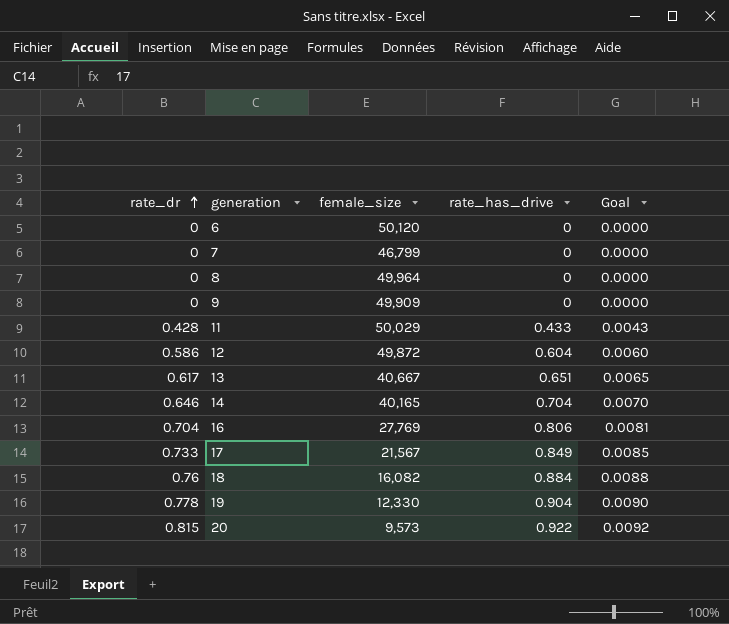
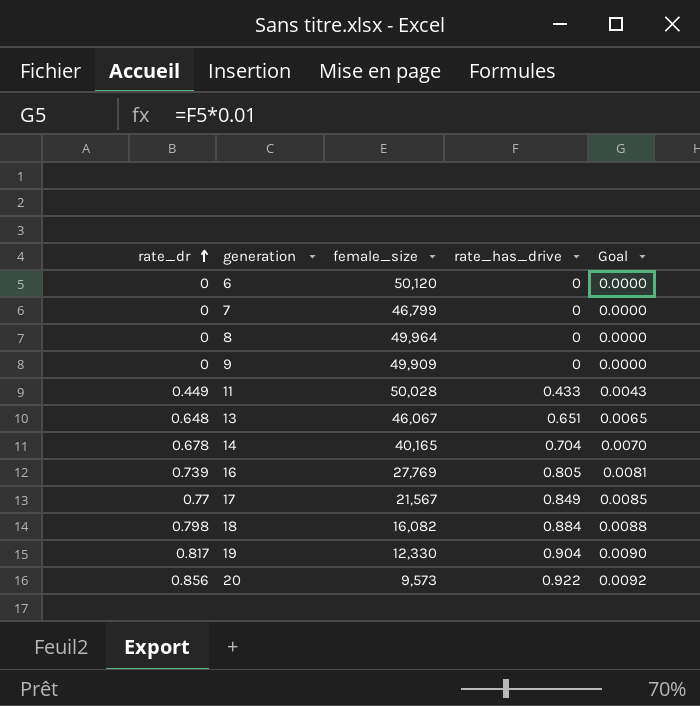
row 12: 0.586 | 49,872 | 0.604 | 0.0060 -> none
11 | rate_dr: 0.428 -> 0.449
11 | female_size: 50,029 -> 50,028
13 | rate_dr: 0.617 -> 0.648
13 | female_size: 40,667 -> 46,067
14 | rate_dr: 0.646 -> 0.678
16 | rate_dr: 0.704 -> 0.739
16 | rate_has_drive: 0.806 -> 0.805
17 | rate_dr: 0.733 -> 0.77
18 | rate_dr: 0.76 -> 0.798
19 | rate_dr: 0.778 -> 0.817
20 | rate_dr: 0.815 -> 0.856

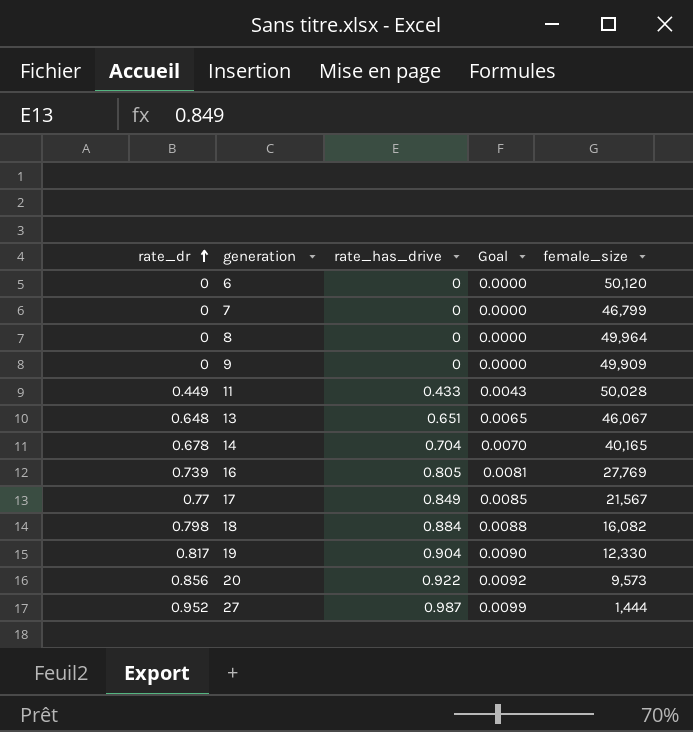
column female_size | position: 3 -> 5
row 27: none -> 0.952 | 0.987 | 0.0099 | 1,444

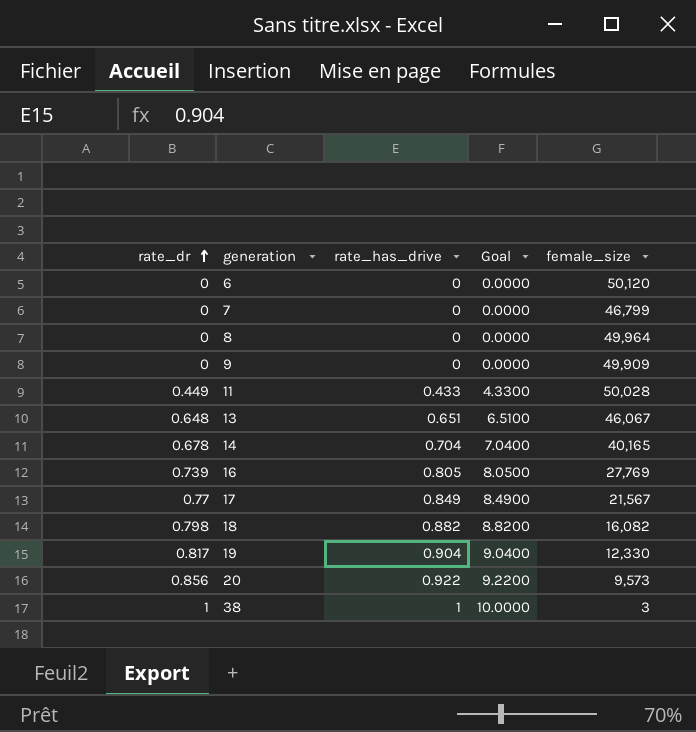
column Goal | formula: [rate_has_drive] * 0.01 -> [rate_has_drive] * 10
row 27: 0.952 | 0.987 | 0.0099 | 1,444 -> none
18 | rate_has_drive: 0.884 -> 0.882
row 38: none -> 1 | 1 | 10.0000 | 3

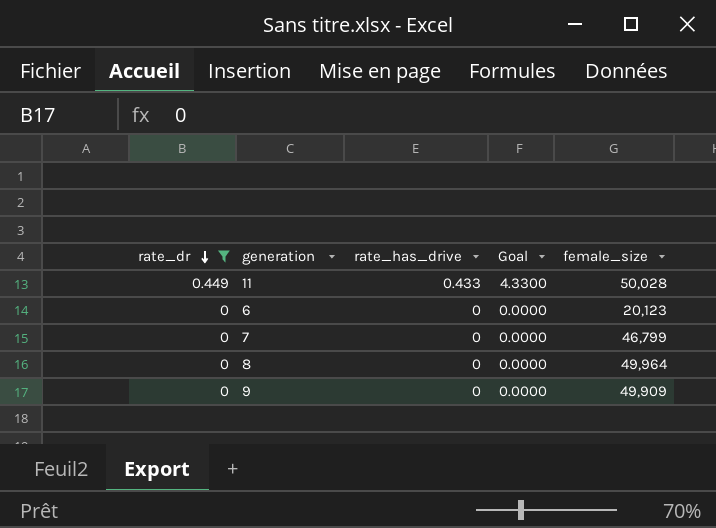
filter: none -> rate_dr <= 0.449
row order: rate_dr ascending -> rate_dr descending
6 | female_size: 50,120 -> 20,123

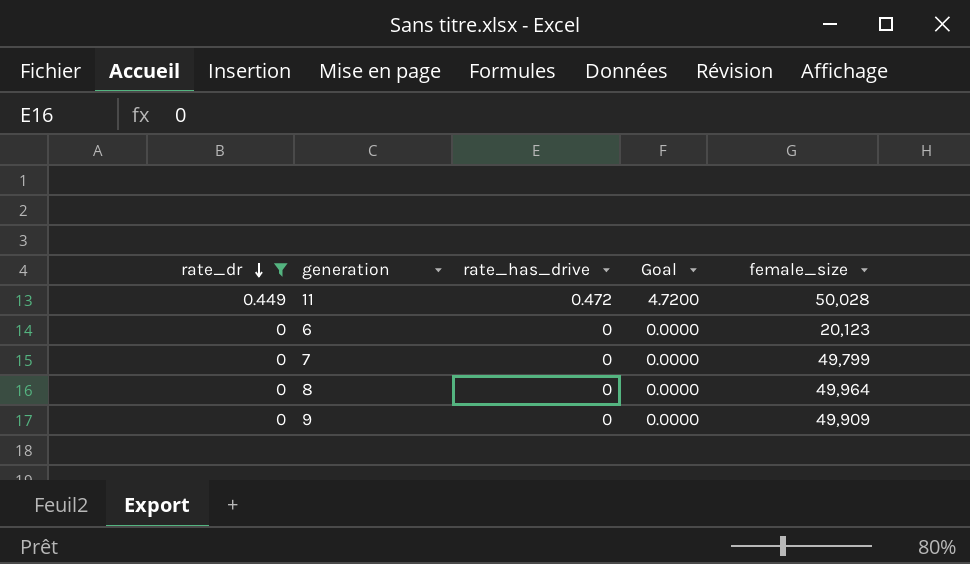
11 | rate_has_drive: 0.433 -> 0.472
11 | Goal: 4.3300 -> 4.7200
7 | female_size: 46,799 -> 49,799

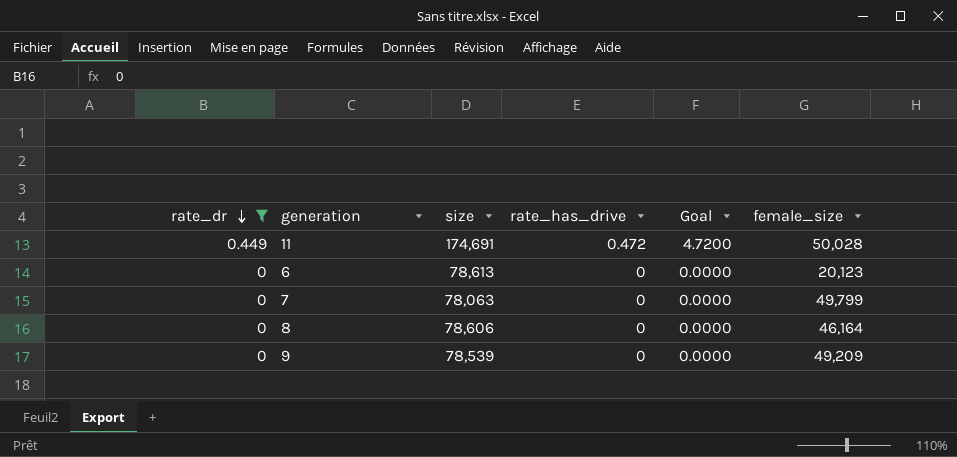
column size | position: none -> 3
8 | female_size: 49,964 -> 46,164
9 | female_size: 49,909 -> 49,209

